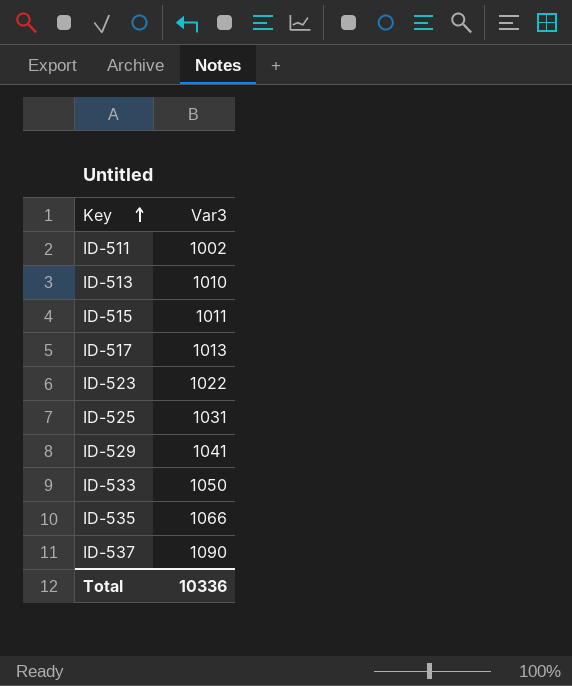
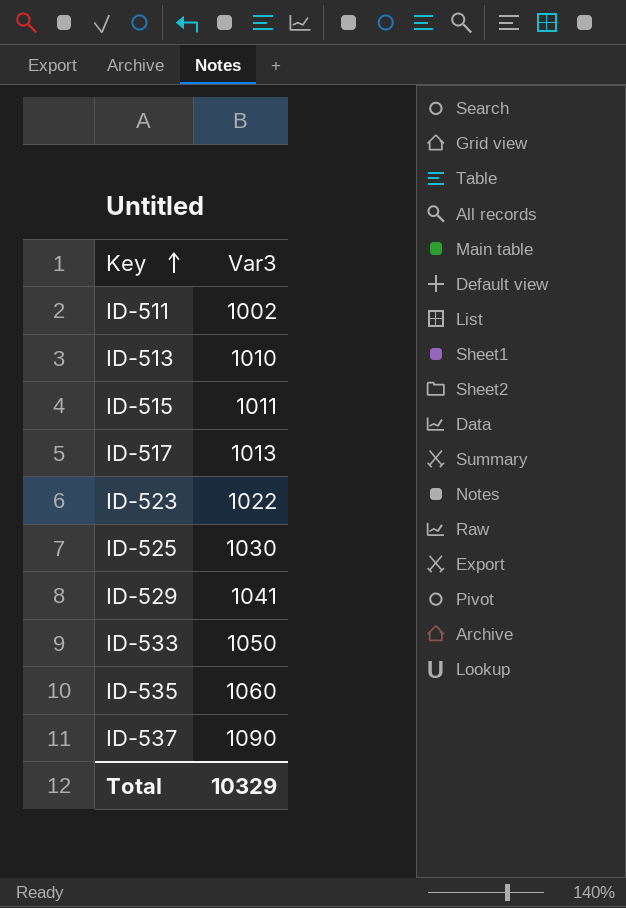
ID-525 | Var3: 1031 -> 1030
ID-535 | Var3: 1066 -> 1060
Total | Var3: 10336 -> 10329

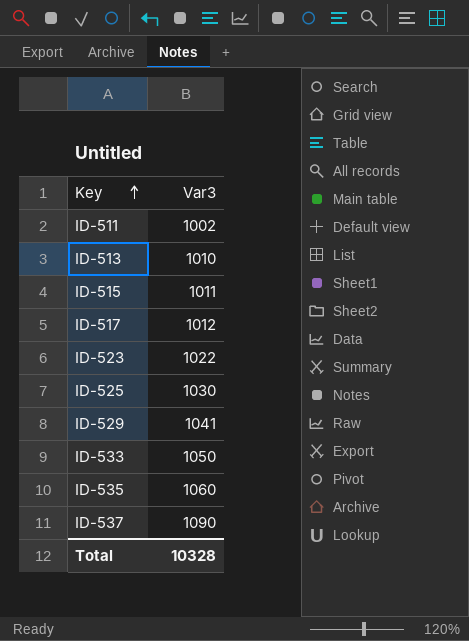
ID-517 | Var3: 1013 -> 1012
Total | Var3: 10329 -> 10328

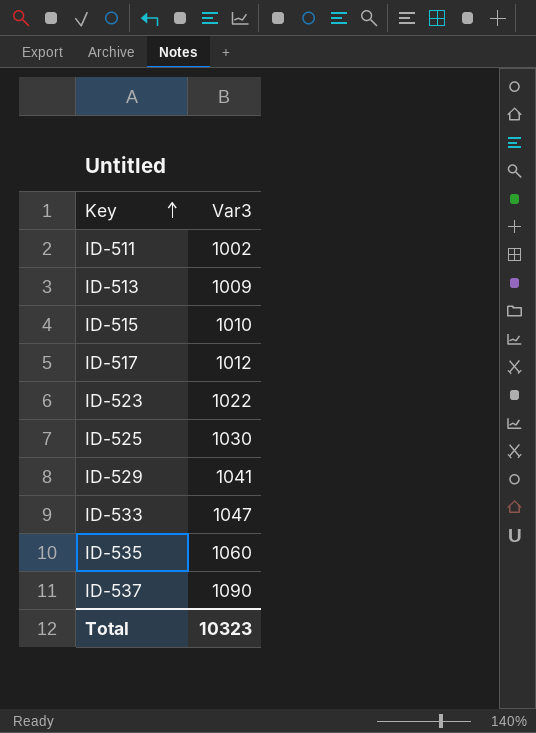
ID-513 | Var3: 1010 -> 1009
ID-515 | Var3: 1011 -> 1010
ID-533 | Var3: 1050 -> 1047
Total | Var3: 10328 -> 10323

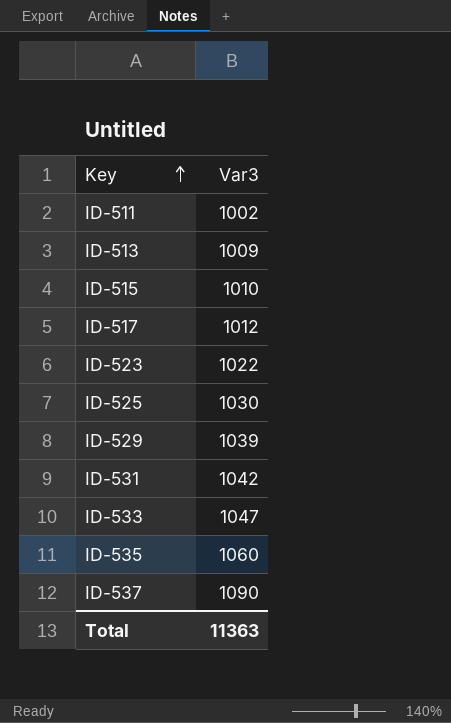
ID-529 | Var3: 1041 -> 1039
row ID-531: none -> 1042
Total | Var3: 10323 -> 11363

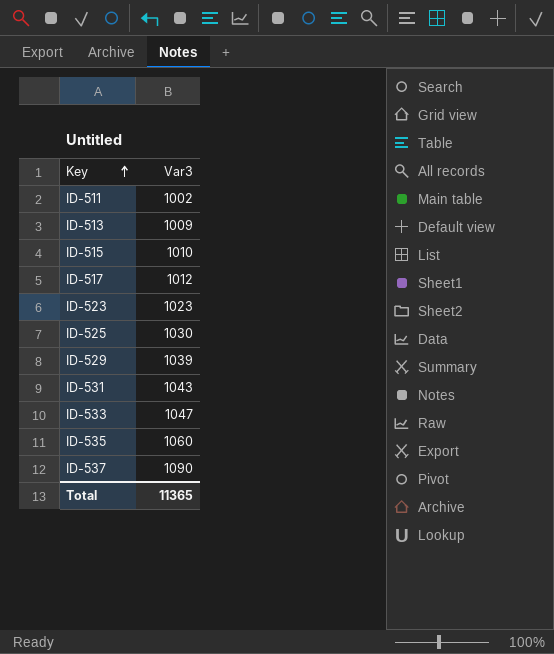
ID-523 | Var3: 1022 -> 1023
ID-531 | Var3: 1042 -> 1043
Total | Var3: 11363 -> 11365

